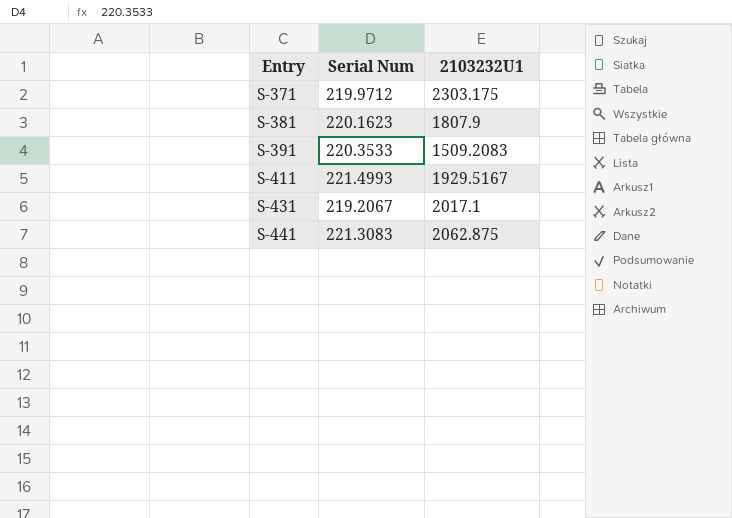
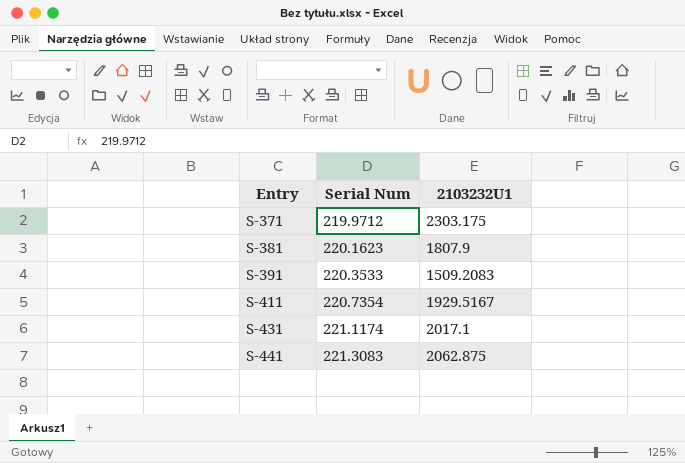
S-411 | Serial Num: 221.4993 -> 220.7354
S-431 | Serial Num: 219.2067 -> 221.1174

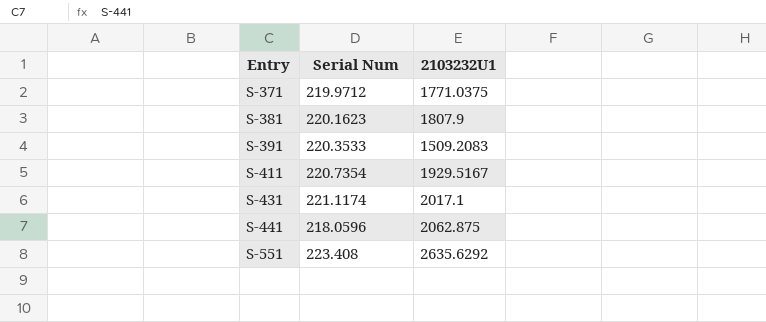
S-371 | 2103232U1: 2303.175 -> 1771.0375
S-441 | Serial Num: 221.3083 -> 218.0596
row S-551: none -> 223.408 | 2635.6292

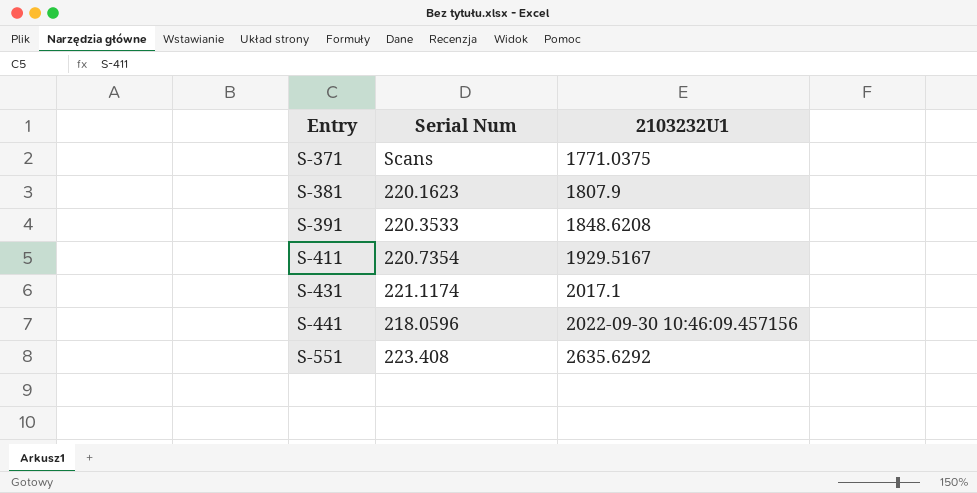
S-371 | Serial Num: 219.9712 -> Scans
S-391 | 2103232U1: 1509.2083 -> 1848.6208
S-441 | 2103232U1: 2062.875 -> 2022-09-30 10:46:09.457156

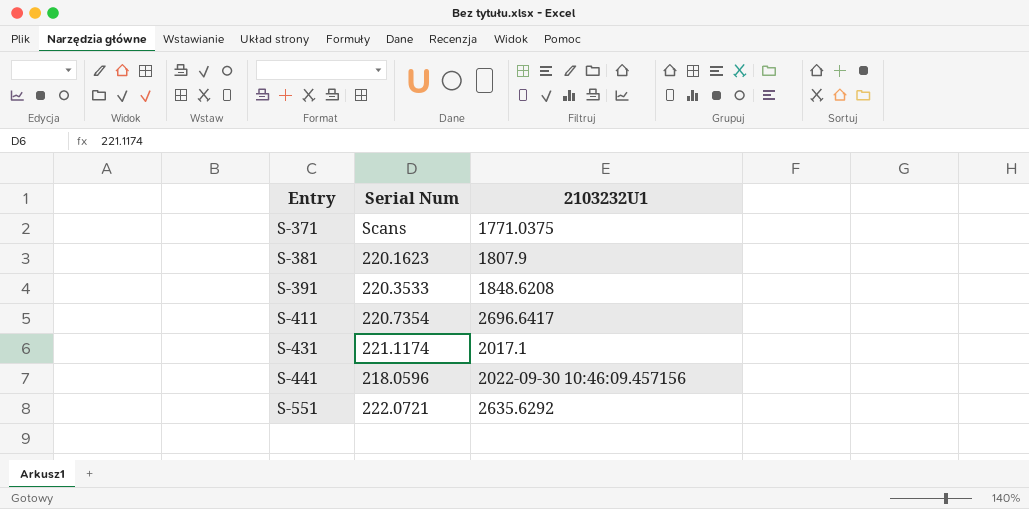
S-411 | 2103232U1: 1929.5167 -> 2696.6417
S-551 | Serial Num: 223.408 -> 222.0721

